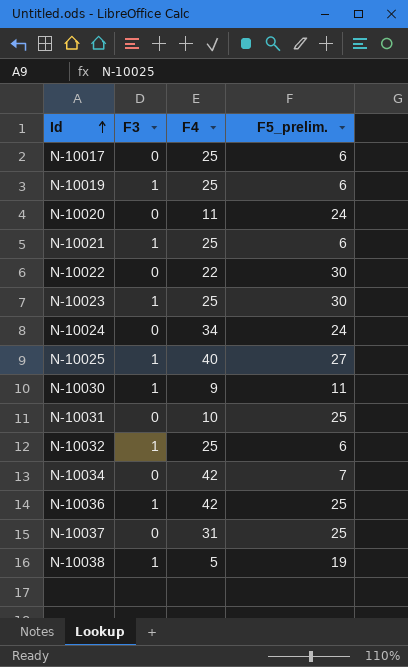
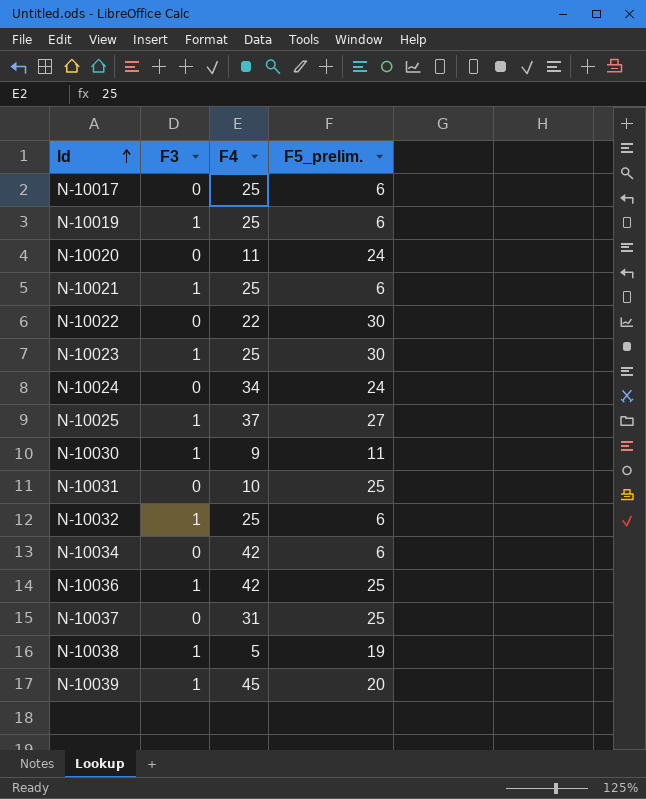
N-10025 | F4: 40 -> 37
N-10034 | F5_prelim.: 7 -> 6
row N-10039: none -> 1 | 45 | 20

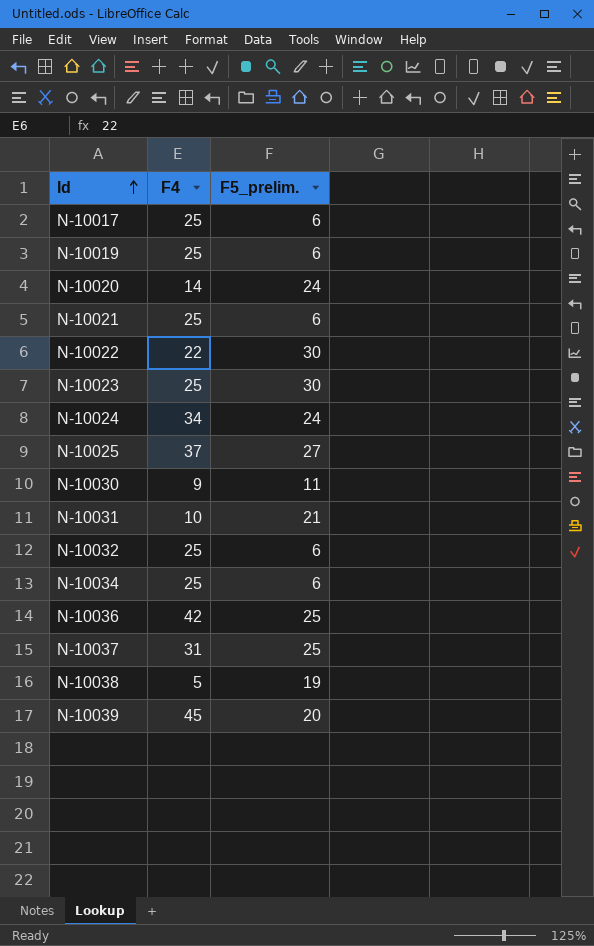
column F3 | position: 2 -> none
N-10020 | F4: 11 -> 14
N-10031 | F5_prelim.: 25 -> 21
N-10034 | F4: 42 -> 25

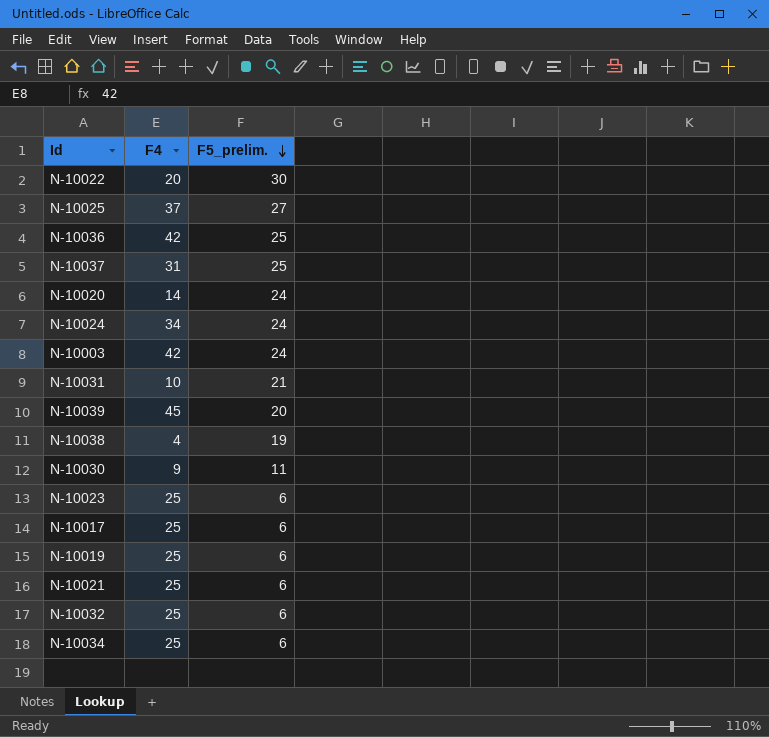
row order: Id ascending -> F5_prelim. descending
N-10022 | F4: 22 -> 20
row N-10003: none -> 42 | 24
N-10038 | F4: 5 -> 4
N-10023 | F5_prelim.: 30 -> 6

